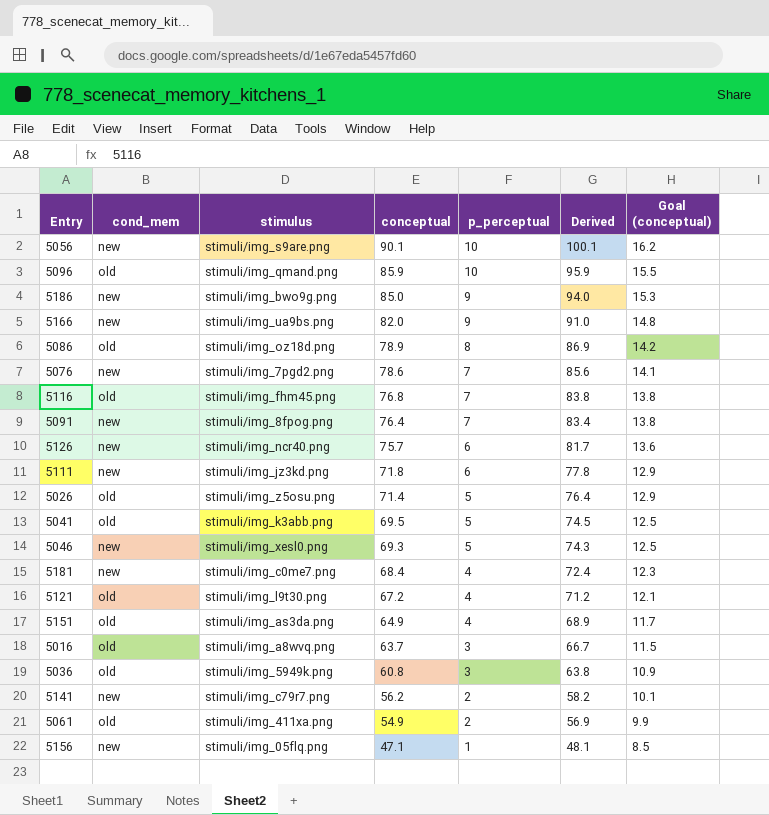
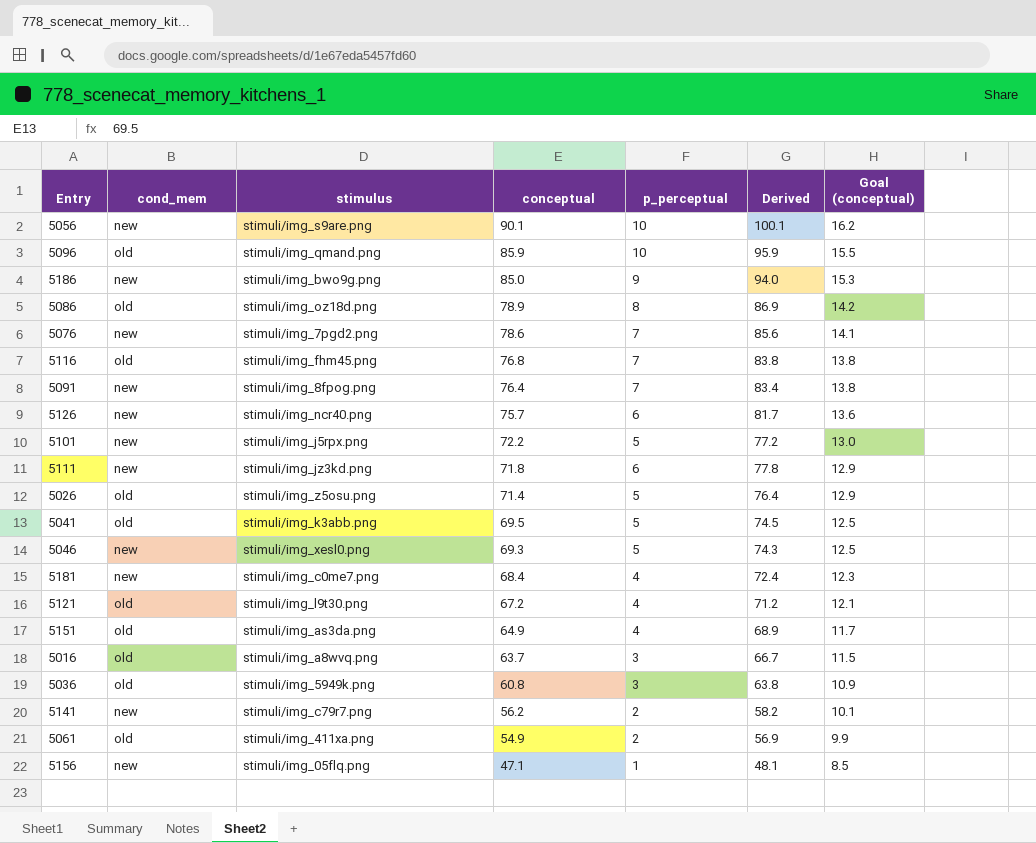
row 5166: new | stimuli/img_ua9bs.png | 82.0 | 9 | 91.0 | 14.8 -> none
row 5101: none -> new | stimuli/img_j5rpx.png | 72.2 | 5 | 77.2 | 13.0

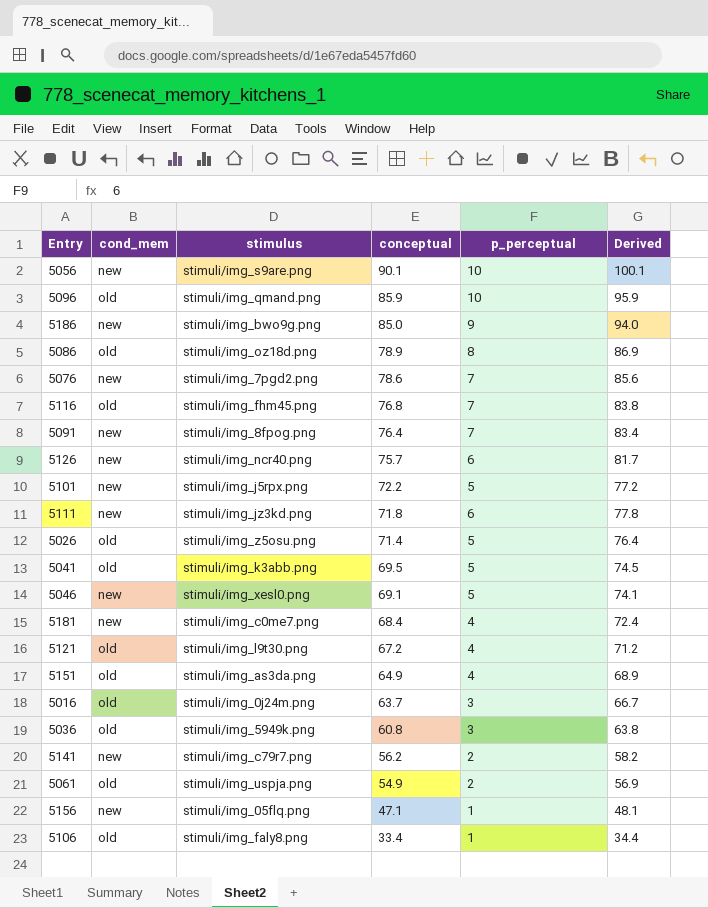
column Goal (conceptual) | formula: [conceptual] * 0.18 -> none
5046 | conceptual: 69.3 -> 69.1
5046 | Derived: 74.3 -> 74.1
5016 | stimulus: stimuli/img_a8wvq.png -> stimuli/img_0j24m.png
5061 | stimulus: stimuli/img_411xa.png -> stimuli/img_uspja.png
row 5106: none -> old | stimuli/img_faly8.png | 33.4 | 1 | 34.4

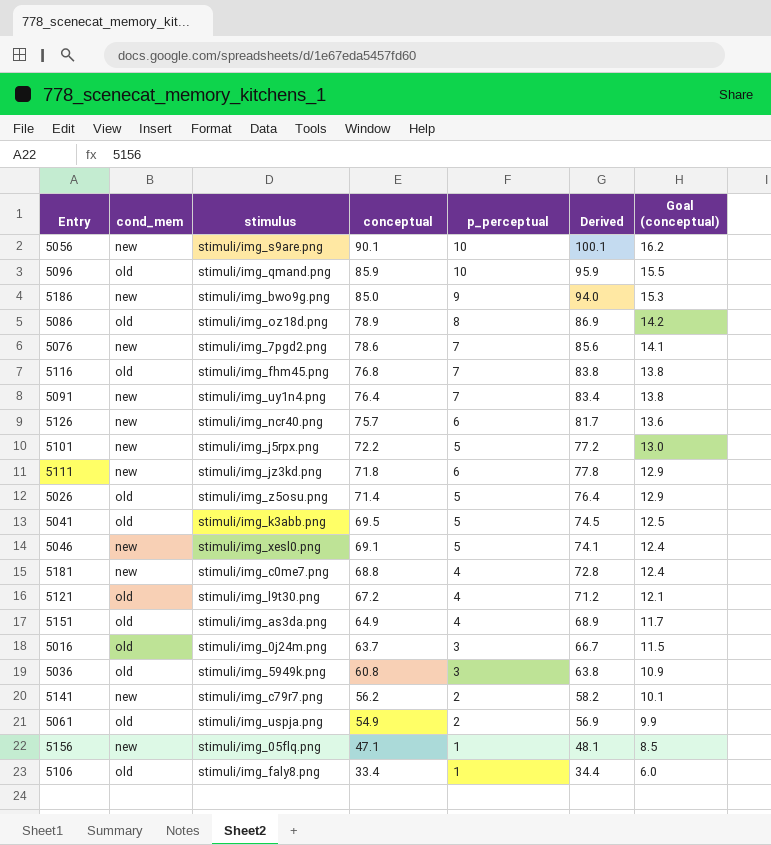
column Goal (conceptual) | formula: none -> [conceptual] * 0.18
5091 | stimulus: stimuli/img_8fpog.png -> stimuli/img_uy1n4.png
5181 | conceptual: 68.4 -> 68.8
5181 | Derived: 72.4 -> 72.8

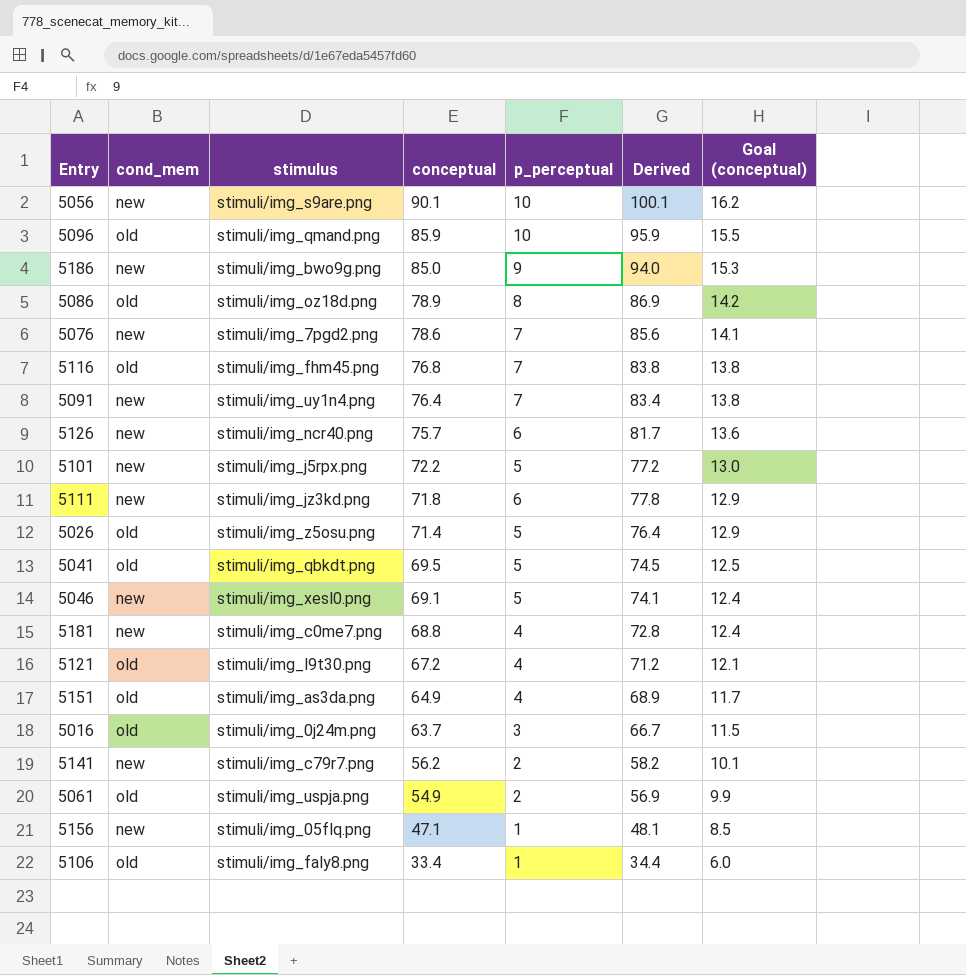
row 5036: old | stimuli/img_5949k.png | 60.8 | 3 | 63.8 | 10.9 -> none
5041 | stimulus: stimuli/img_k3abb.png -> stimuli/img_qbkdt.png

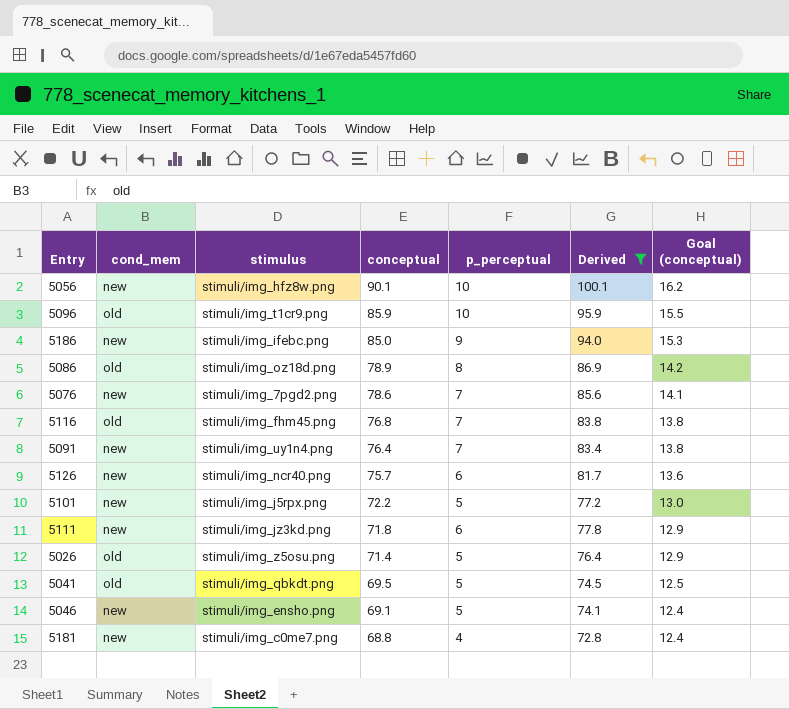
filter: none -> Derived >= 72.8
5056 | stimulus: stimuli/img_s9are.png -> stimuli/img_hfz8w.png
5096 | stimulus: stimuli/img_qmand.png -> stimuli/img_t1cr9.png
5186 | stimulus: stimuli/img_bwo9g.png -> stimuli/img_ifebc.png
5046 | stimulus: stimuli/img_xesl0.png -> stimuli/img_ensho.png

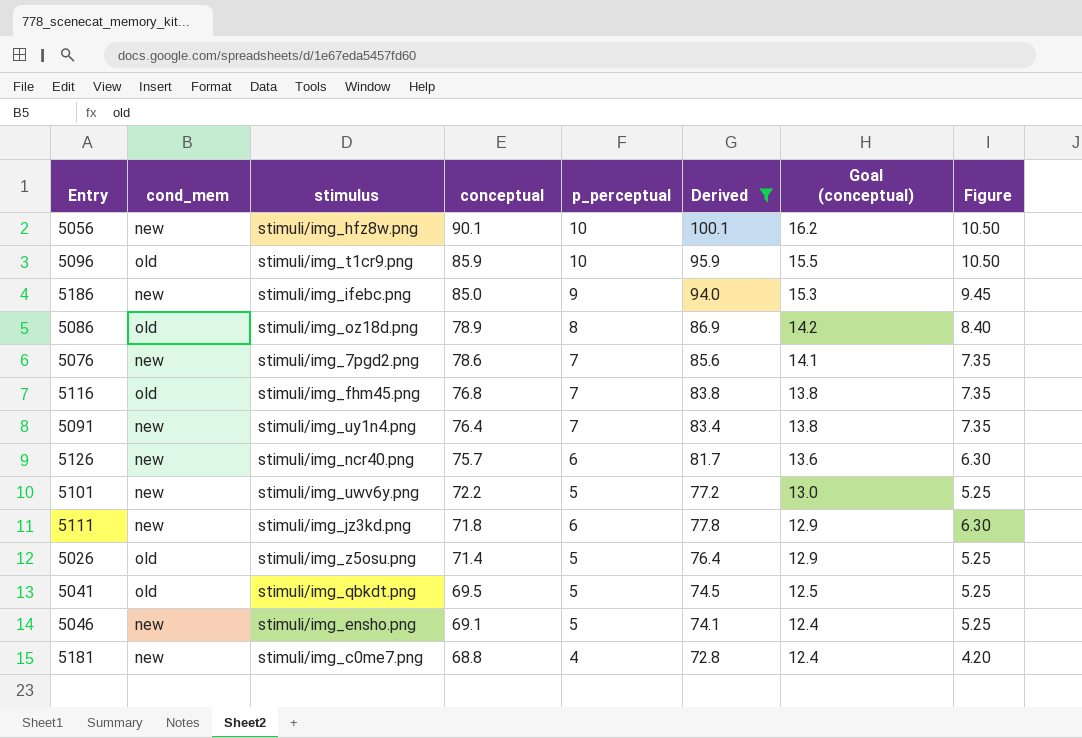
column Figure | formula: none -> [p_perceptual] * 1.05
5101 | stimulus: stimuli/img_j5rpx.png -> stimuli/img_uwv6y.png

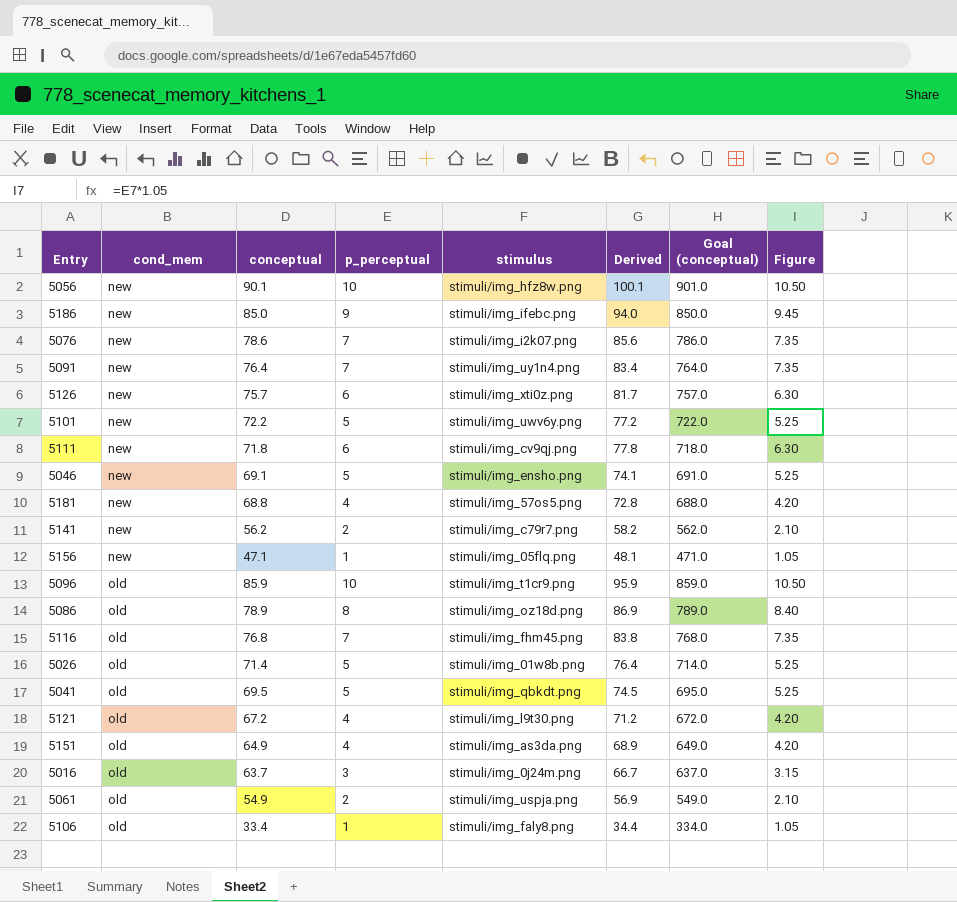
filter: Derived >= 72.8 -> none
row order: conceptual descending -> cond_mem ascending
column stimulus | position: 3 -> 5
column Goal (conceptual) | formula: [conceptual] * 0.18 -> [conceptual] * 10
5076 | stimulus: stimuli/img_7pgd2.png -> stimuli/img_i2k07.png
5126 | stimulus: stimuli/img_ncr40.png -> stimuli/img_xti0z.png
5111 | stimulus: stimuli/img_jz3kd.png -> stimuli/img_cv9qj.png
5181 | stimulus: stimuli/img_c0me7.png -> stimuli/img_57os5.png
5026 | stimulus: stimuli/img_z5osu.png -> stimuli/img_01w8b.png

